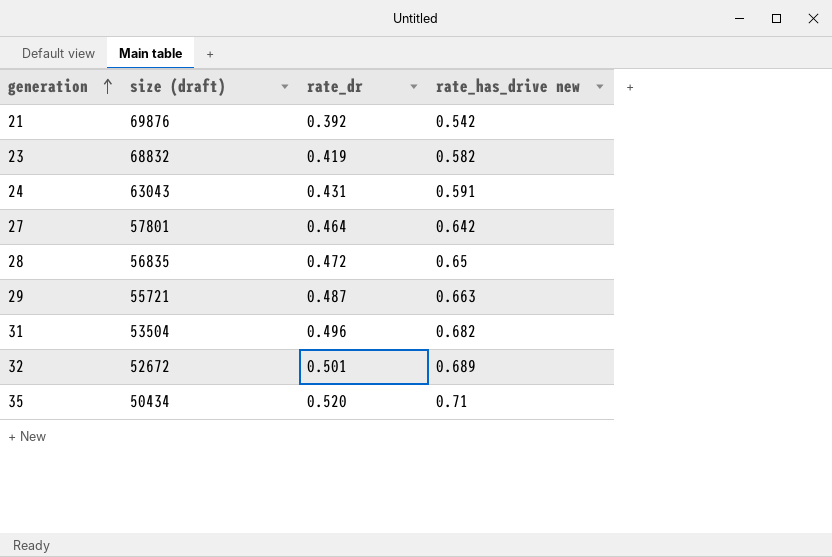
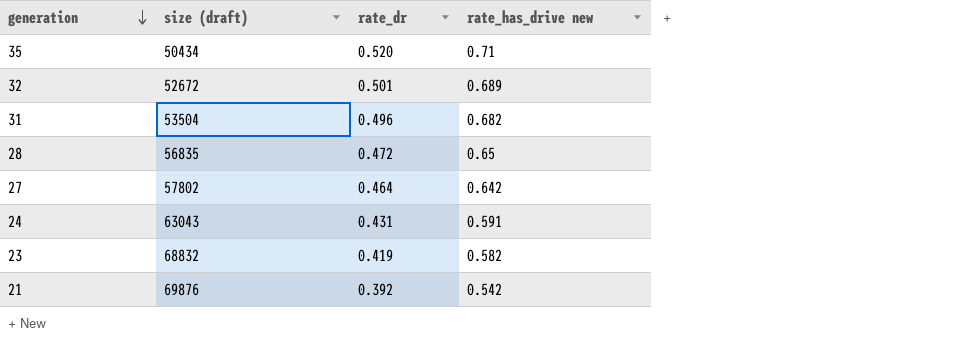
row order: generation ascending -> generation descending
row 29: 55721 | 0.487 | 0.663 -> none
27 | size (draft): 57801 -> 57802

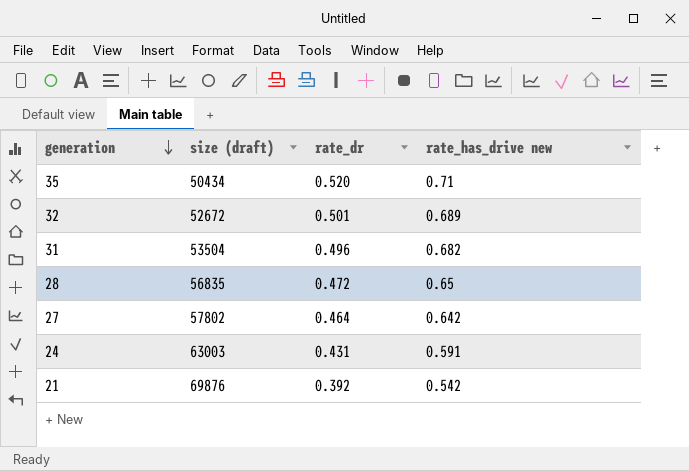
row 23: 68832 | 0.419 | 0.582 -> none
24 | size (draft): 63043 -> 63003

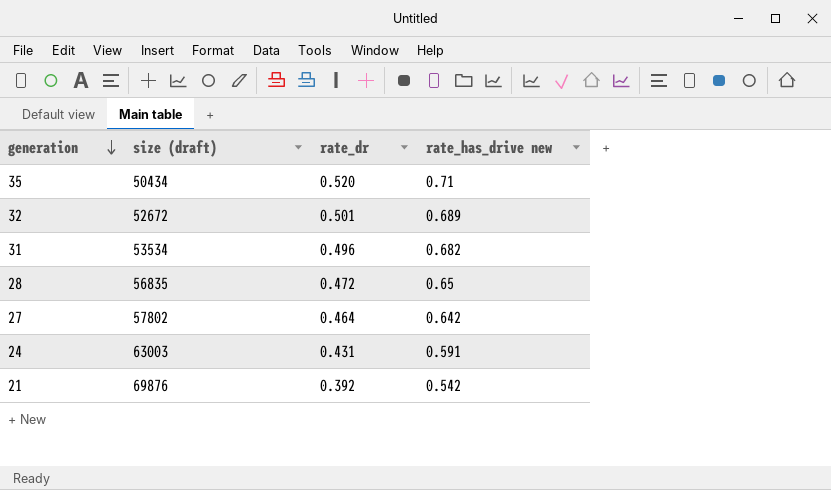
31 | size (draft): 53504 -> 53534

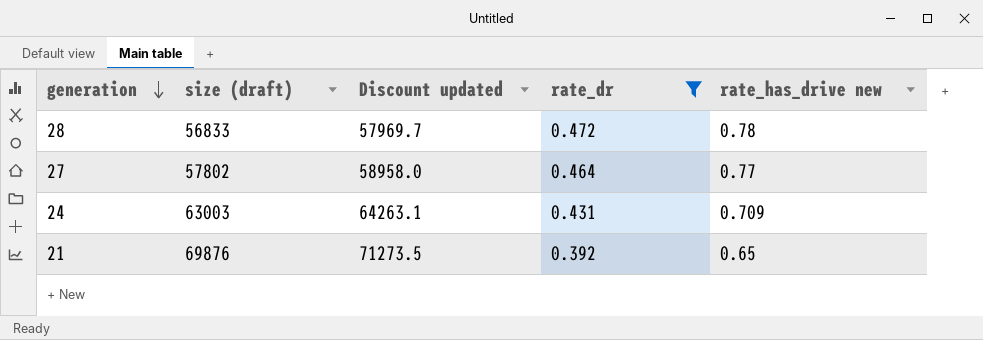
filter: none -> rate_dr <= 0.472
column Discount updated | formula: none -> [size (draft)] * 1.02
28 | size (draft): 56835 -> 56833
28 | rate_has_drive new: 0.65 -> 0.78
27 | rate_has_drive new: 0.642 -> 0.77
24 | rate_has_drive new: 0.591 -> 0.709
21 | rate_has_drive new: 0.542 -> 0.65

